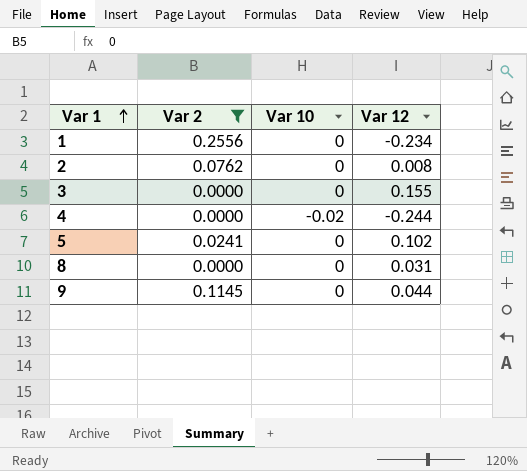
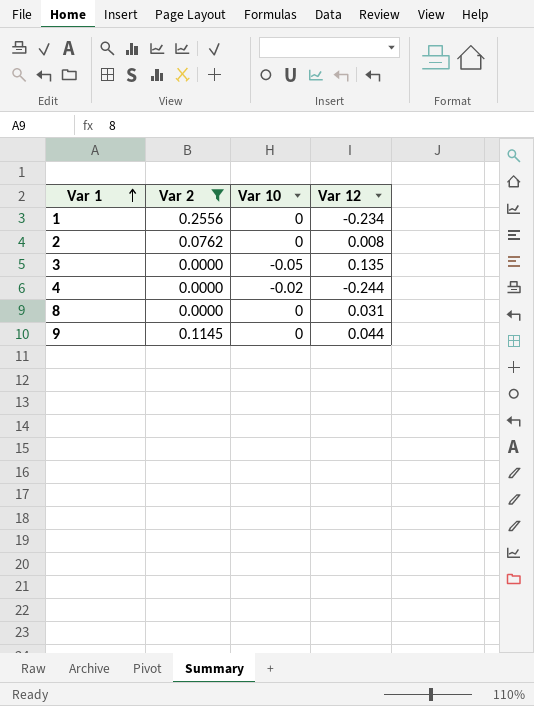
row 5: 0.0241 | 0 | 0.102 -> none
3 | Var 10: 0 -> -0.05
3 | Var 12: 0.155 -> 0.135

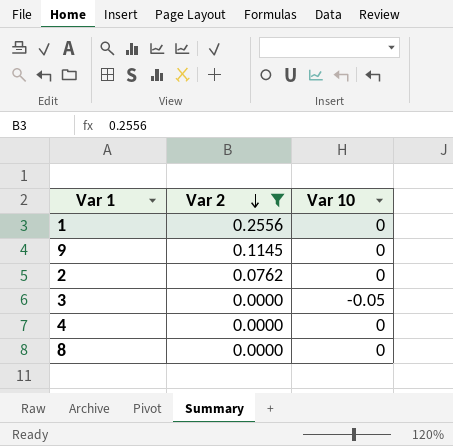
row order: Var 1 ascending -> Var 2 descending
column Var 12 | position: 4 -> none
4 | Var 10: -0.02 -> 0

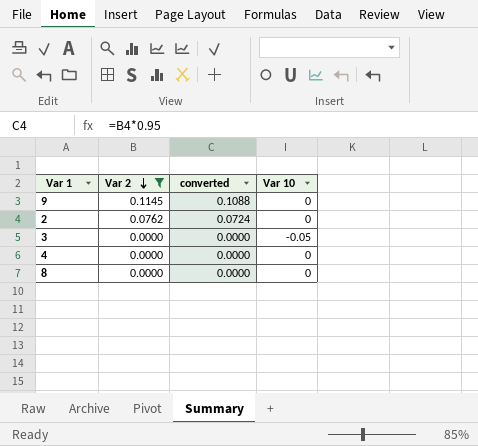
column converted | formula: none -> [Var 2] * 0.95
row 1: 0.2556 | 0 -> none

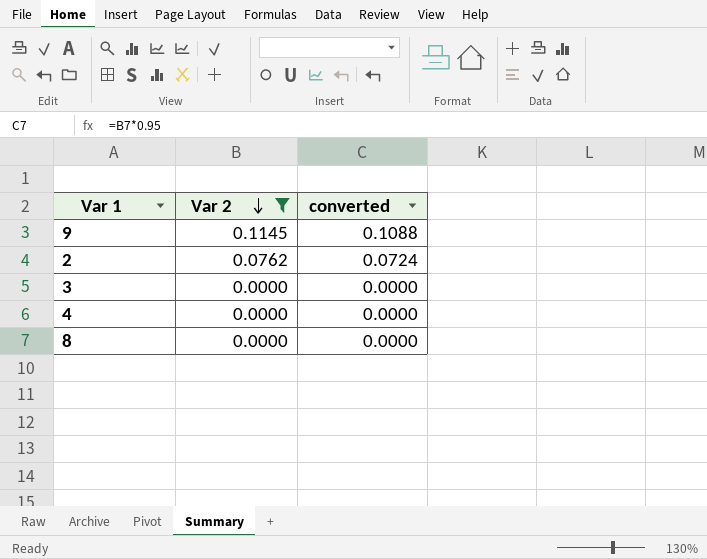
column Var 10 | position: 4 -> none

